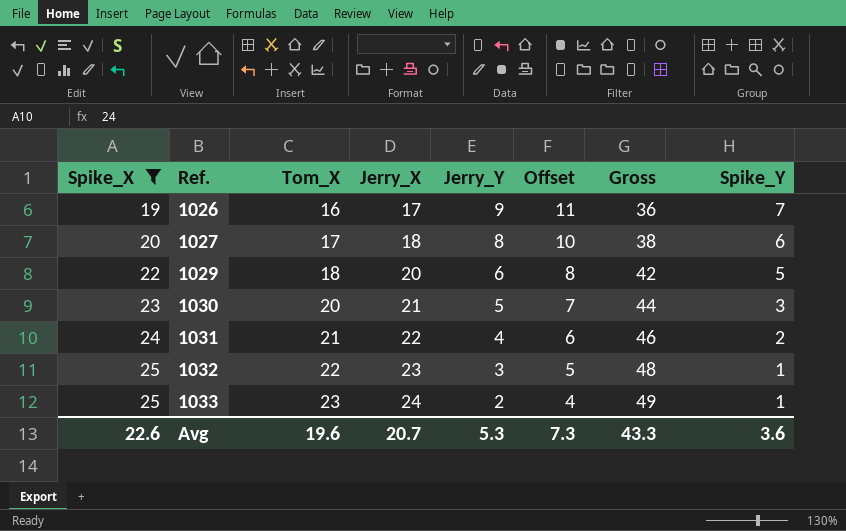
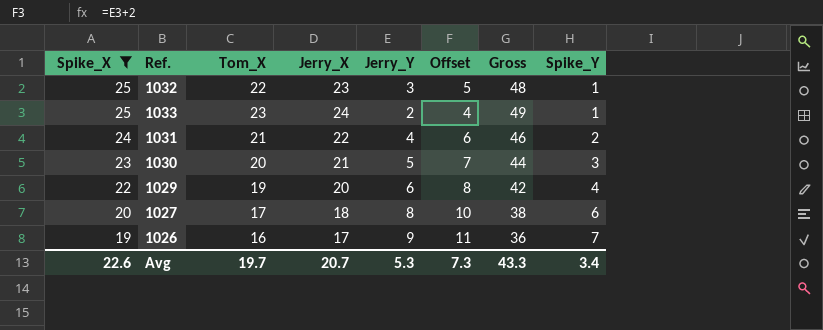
row order: Spike_X ascending -> Spike_X descending
1029 | Tom_X: 18 -> 19
1029 | Spike_Y: 5 -> 4
Avg | Tom_X: 19.6 -> 19.7
Avg | Spike_Y: 3.6 -> 3.4

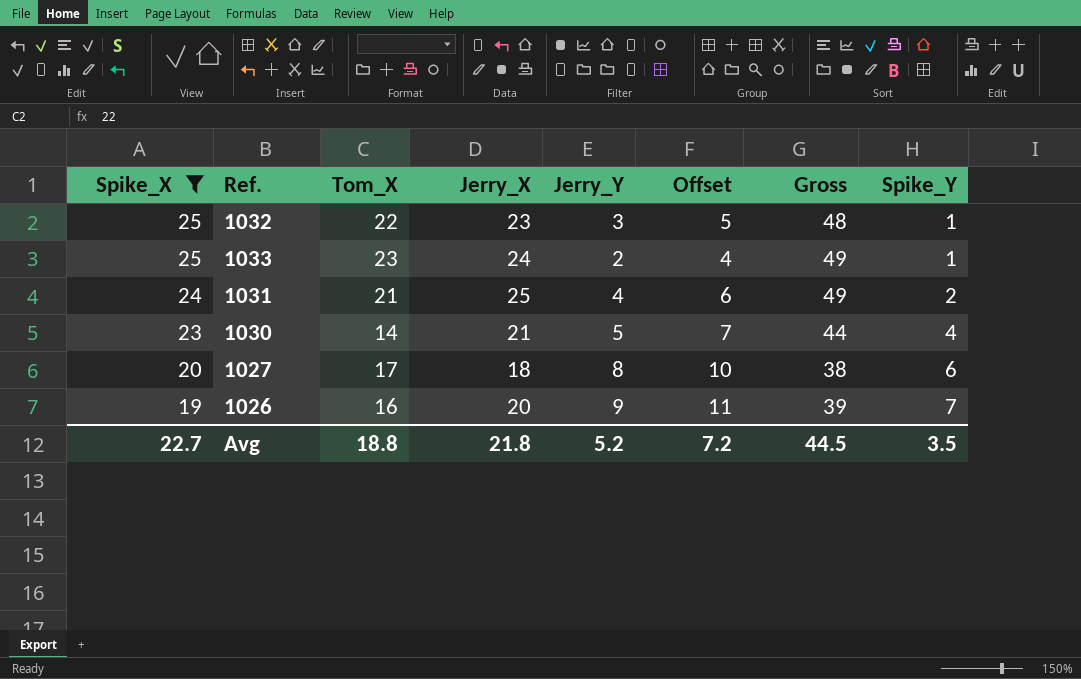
row 1029: 22 | 19 | 20 | 6 | 8 | 42 | 4 -> none
1031 | Jerry_X: 22 -> 25
1031 | Gross: 46 -> 49
1030 | Tom_X: 20 -> 14
1030 | Spike_Y: 3 -> 4
1026 | Jerry_X: 17 -> 20
1026 | Gross: 36 -> 39
Avg | Spike_X: 22.6 -> 22.7
Avg | Tom_X: 19.7 -> 18.8
Avg | Jerry_X: 20.7 -> 21.8
Avg | Jerry_Y: 5.3 -> 5.2
Avg | Offset: 7.3 -> 7.2
Avg | Gross: 43.3 -> 44.5
Avg | Spike_Y: 3.4 -> 3.5

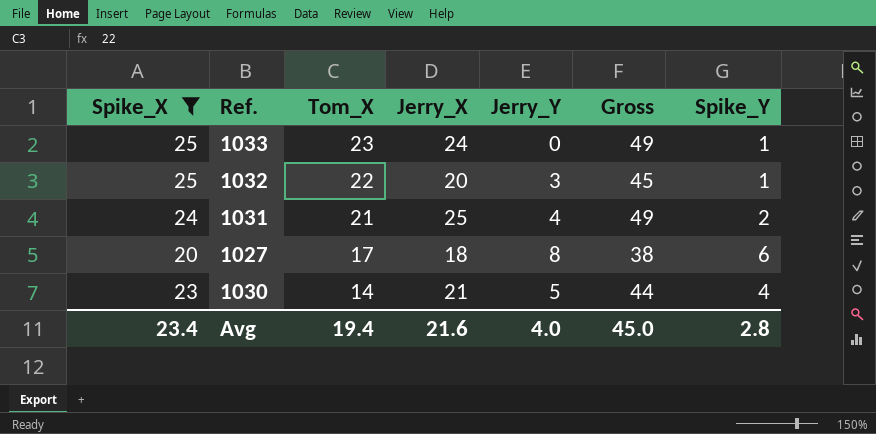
row order: Spike_X descending -> Tom_X descending
column Offset | formula: [Jerry_Y] + 2 -> none
row 1026: 19 | 16 | 20 | 9 | 11 | 39 | 7 -> none
1033 | Jerry_Y: 2 -> 0
1032 | Jerry_X: 23 -> 20
1032 | Gross: 48 -> 45
Avg | Spike_X: 22.7 -> 23.4
Avg | Tom_X: 18.8 -> 19.4
Avg | Jerry_X: 21.8 -> 21.6
Avg | Jerry_Y: 5.2 -> 4.0
Avg | Gross: 44.5 -> 45.0
Avg | Spike_Y: 3.5 -> 2.8

